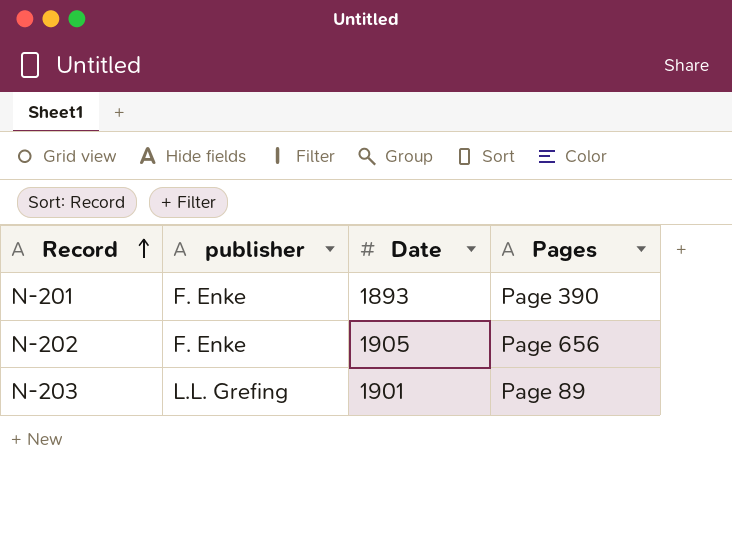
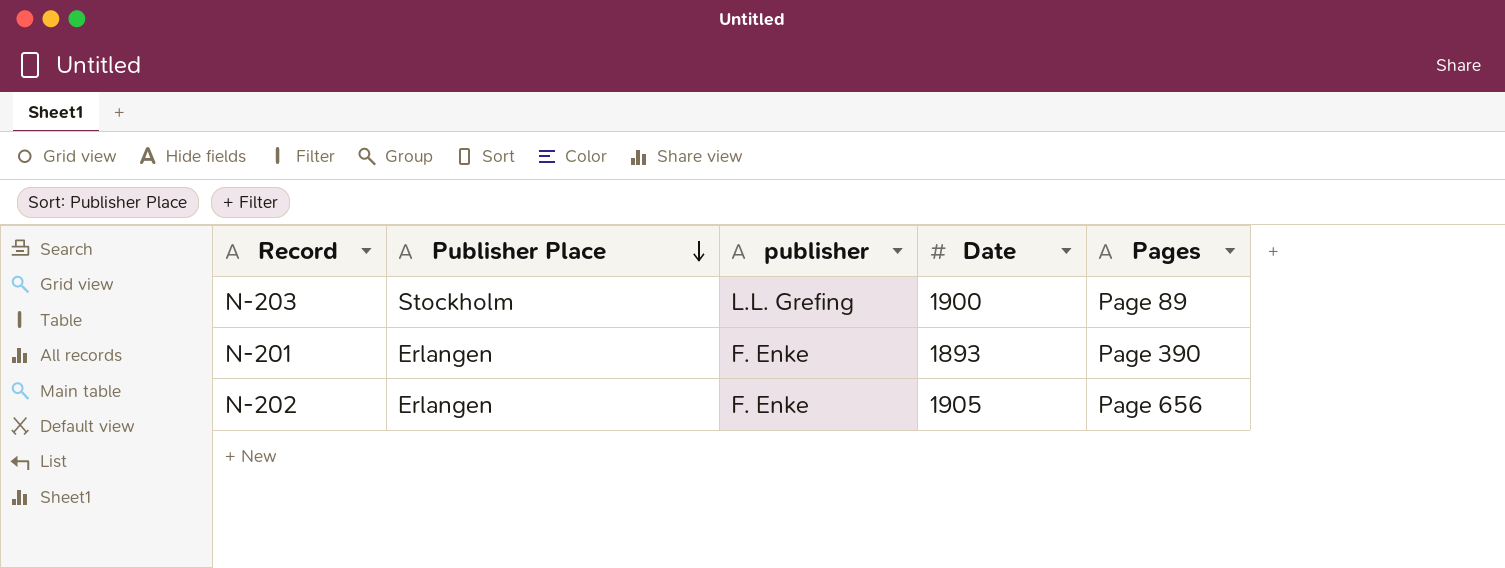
row order: Record ascending -> Publisher Place descending
column Publisher Place | position: none -> 2
N-203 | Date: 1901 -> 1900

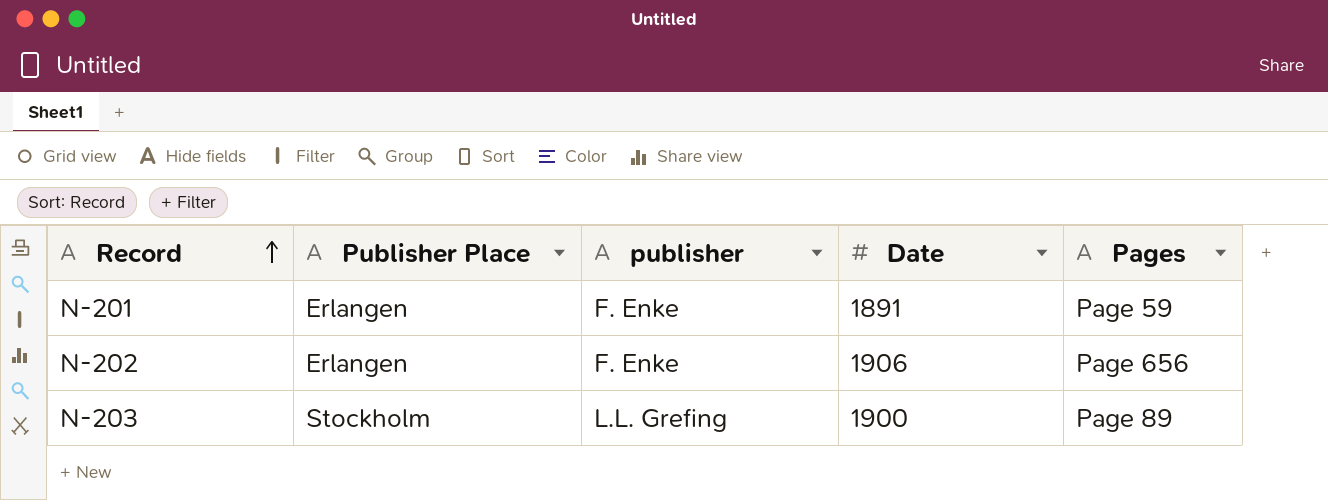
row order: Publisher Place descending -> Record ascending
N-201 | Date: 1893 -> 1891
N-201 | Pages: Page 390 -> Page 59
N-202 | Date: 1905 -> 1906

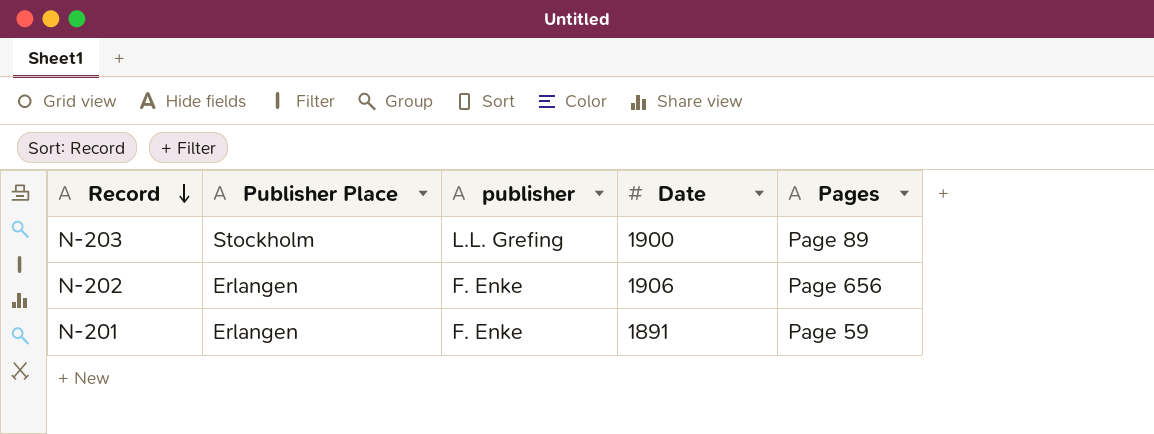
row order: Record ascending -> Record descending

